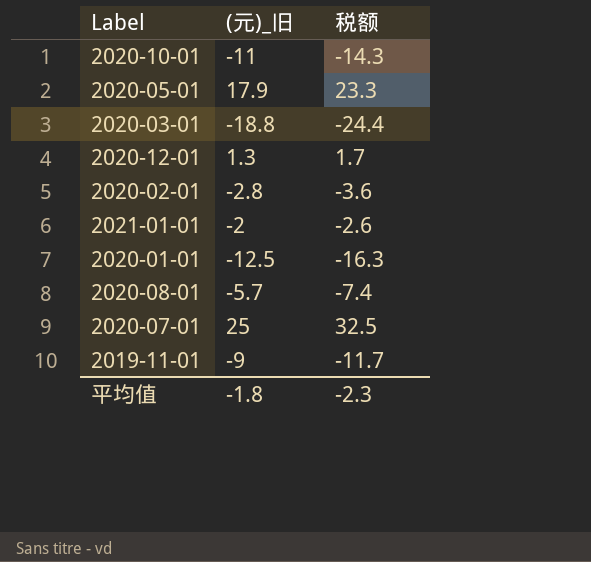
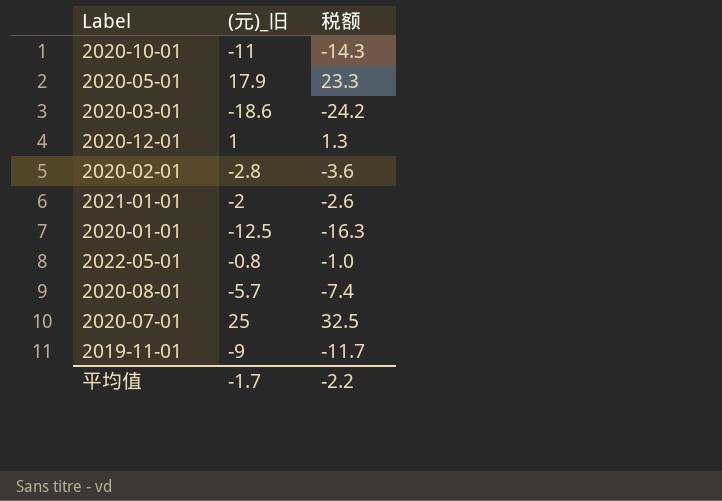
2020-03-01 | (元)_旧: -18.8 -> -18.6
2020-03-01 | 税额: -24.4 -> -24.2
2020-12-01 | (元)_旧: 1.3 -> 1
2020-12-01 | 税额: 1.7 -> 1.3
row 2022-05-01: none -> -0.8 | -1.0
平均值 | (元)_旧: -1.8 -> -1.7
平均值 | 税额: -2.3 -> -2.2

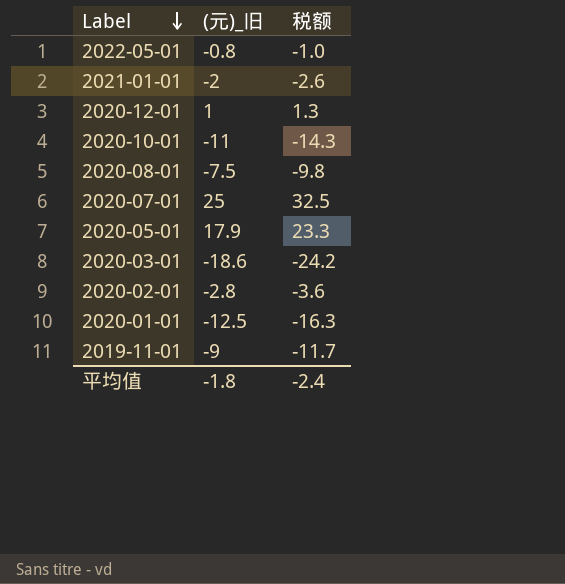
row order: none -> Label descending
2020-08-01 | (元)_旧: -5.7 -> -7.5
2020-08-01 | 税额: -7.4 -> -9.8
平均值 | (元)_旧: -1.7 -> -1.8
平均值 | 税额: -2.2 -> -2.4

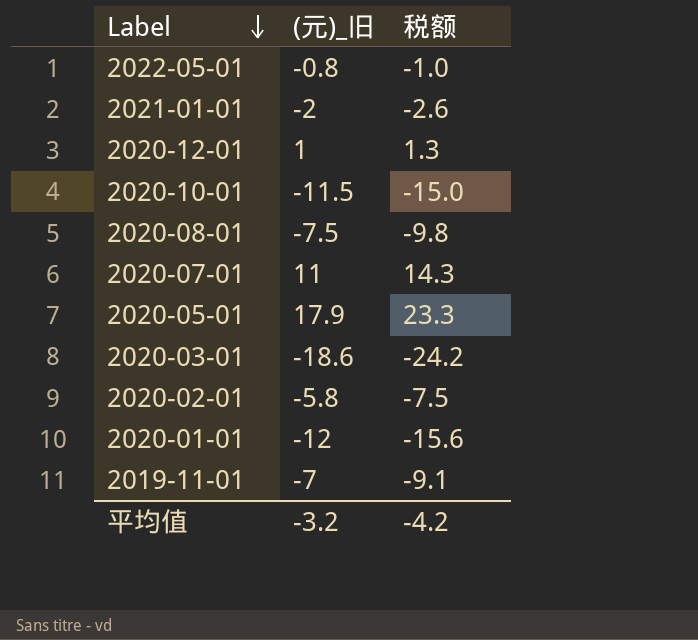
2020-10-01 | (元)_旧: -11 -> -11.5
2020-10-01 | 税额: -14.3 -> -15.0
2020-07-01 | (元)_旧: 25 -> 11
2020-07-01 | 税额: 32.5 -> 14.3
2020-02-01 | (元)_旧: -2.8 -> -5.8
2020-02-01 | 税额: -3.6 -> -7.5
2020-01-01 | (元)_旧: -12.5 -> -12
2020-01-01 | 税额: -16.3 -> -15.6
2019-11-01 | (元)_旧: -9 -> -7
2019-11-01 | 税额: -11.7 -> -9.1
平均值 | (元)_旧: -1.8 -> -3.2
平均值 | 税额: -2.4 -> -4.2

